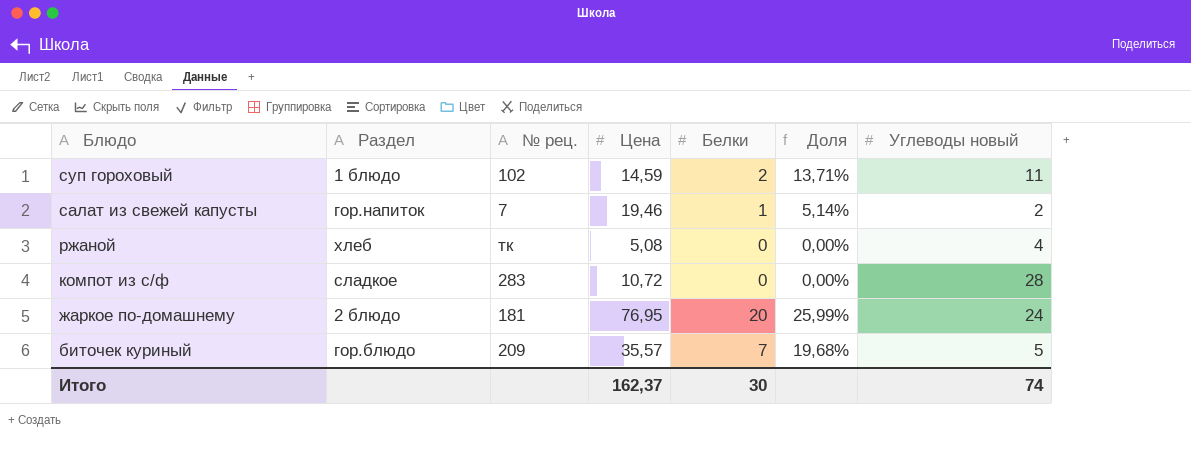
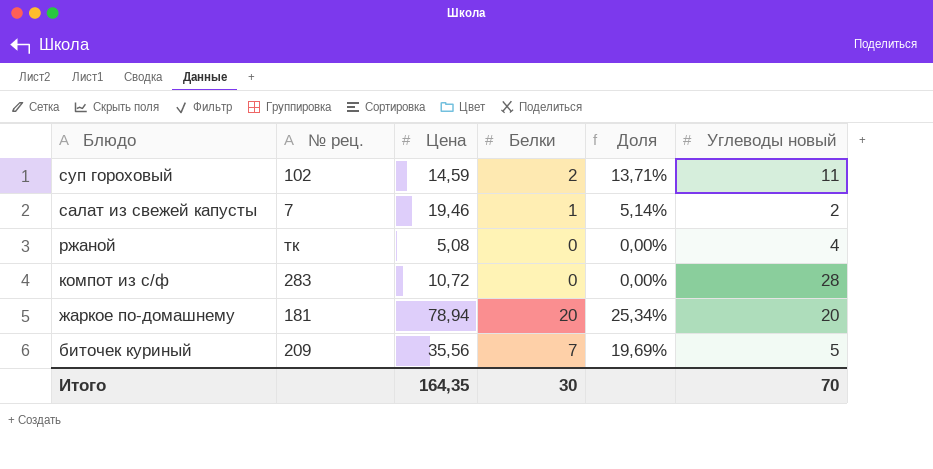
column Раздел | position: 2 -> none
жаркое по-домашнему | Цена: 76,95 -> 78,94
жаркое по-домашнему | Доля: 25,99% -> 25,34%
жаркое по-домашнему | Углеводы новый: 24 -> 20
биточек куриный | Цена: 35,57 -> 35,56
биточек куриный | Доля: 19,68% -> 19,69%
Итого | Цена: 162,37 -> 164,35
Итого | Углеводы новый: 74 -> 70

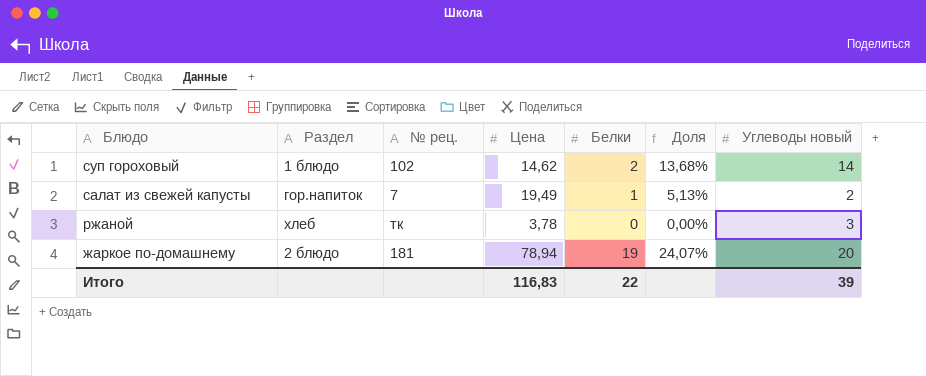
column Раздел | position: none -> 2
row компот из с/ф: 283 | 10,72 | 0 | 0,00% | 28 -> none
row биточек куриный: 209 | 35,56 | 7 | 19,69% | 5 -> none
суп гороховый | Цена: 14,59 -> 14,62
суп гороховый | Доля: 13,71% -> 13,68%
суп гороховый | Углеводы новый: 11 -> 14
салат из свежей капусты | Цена: 19,46 -> 19,49
салат из свежей капусты | Доля: 5,14% -> 5,13%
ржаной | Цена: 5,08 -> 3,78
ржаной | Углеводы новый: 4 -> 3
жаркое по-домашнему | Белки: 20 -> 19
жаркое по-домашнему | Доля: 25,34% -> 24,07%
Итого | Цена: 164,35 -> 116,83
Итого | Белки: 30 -> 22
Итого | Углеводы новый: 70 -> 39

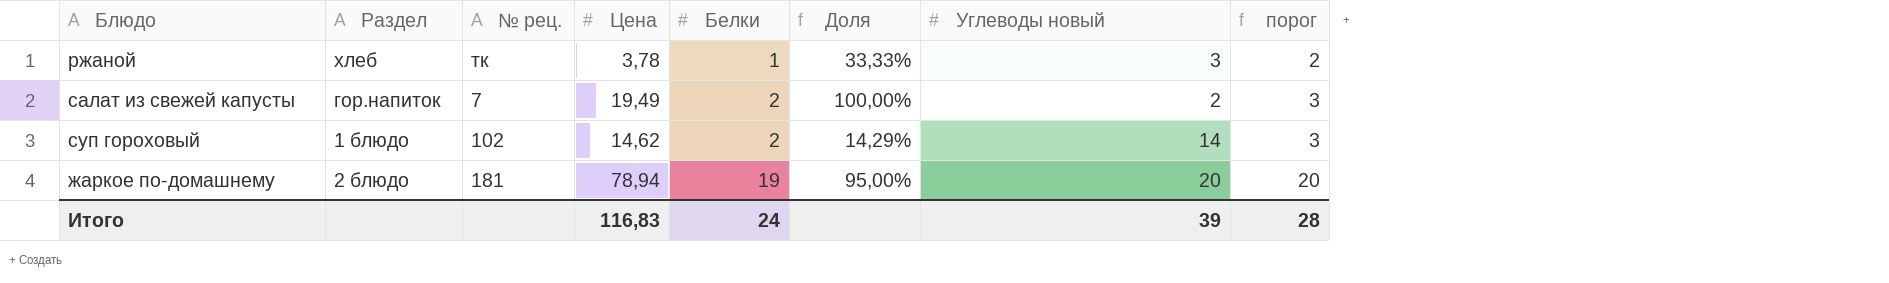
row order: Блюдо descending -> Белки ascending
column Доля | formula: [Белки] / [Цена] -> [Белки] / [Углеводы новый]
column порог | formula: none -> [Белки] + 1
ржаной | Белки: 0 -> 1
салат из свежей капусты | Белки: 1 -> 2
Итого | Белки: 22 -> 24

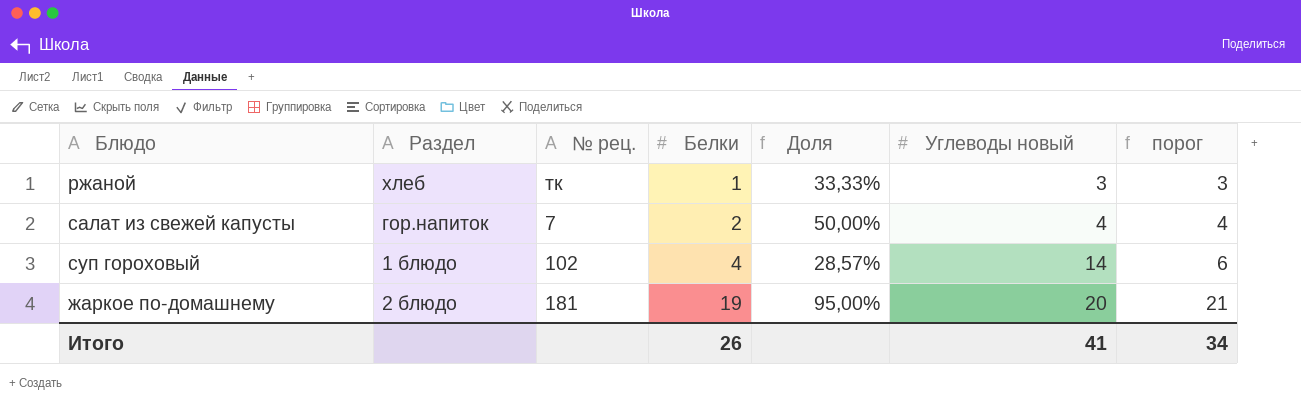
column Цена | position: 4 -> none
column порог | formula: [Белки] + 1 -> [Белки] + 2
салат из свежей капусты | Доля: 100,00% -> 50,00%
салат из свежей капусты | Углеводы новый: 2 -> 4
суп гороховый | Белки: 2 -> 4
суп гороховый | Доля: 14,29% -> 28,57%
Итого | Белки: 24 -> 26
Итого | Углеводы новый: 39 -> 41
Итого | порог: 28 -> 34

